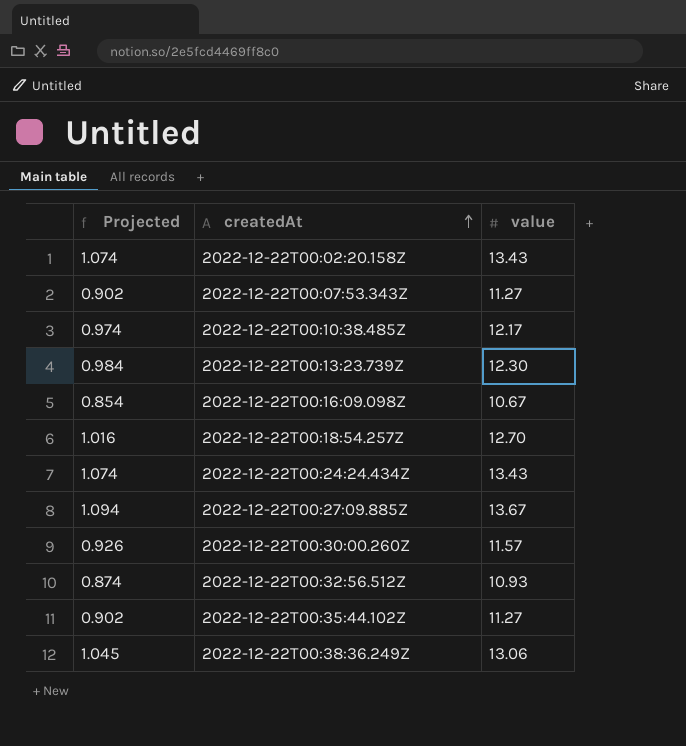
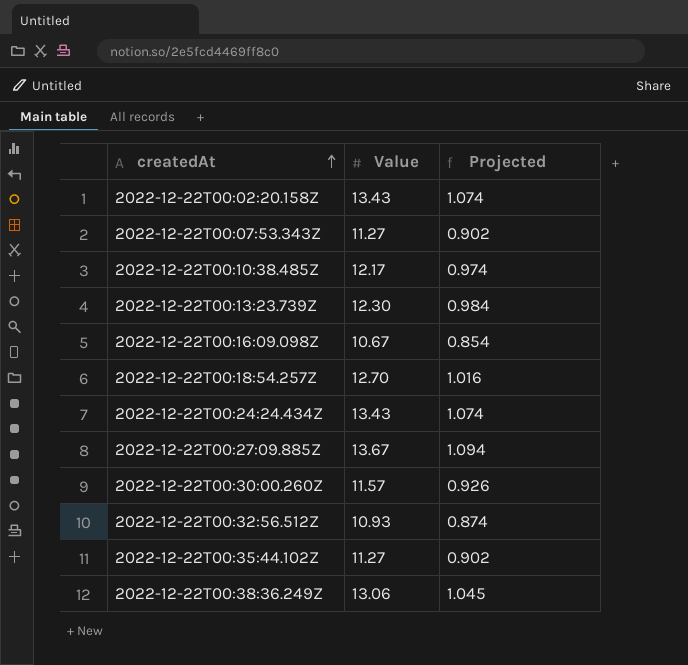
column name: value -> Value
column Projected | position: 1 -> 3

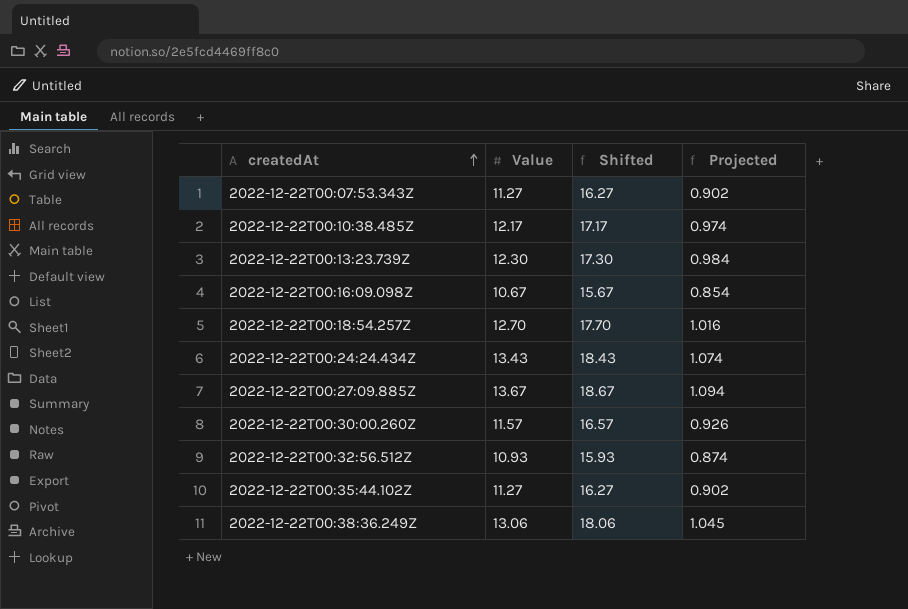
column Shifted | formula: none -> [Value] + 5
row 2022-12-22T00:02:20.158Z: 13.43 | 1.074 -> none

